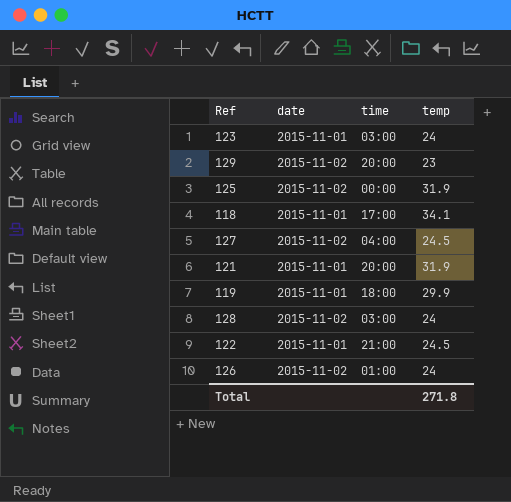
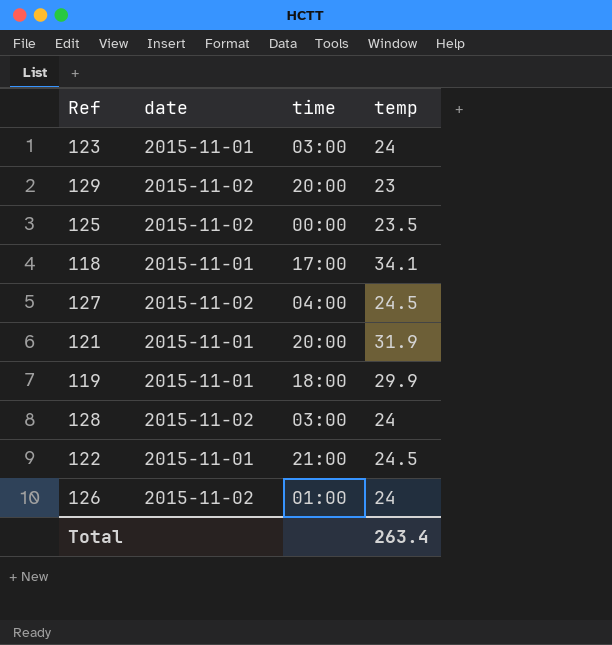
125 | temp: 31.9 -> 23.5
Total | temp: 271.8 -> 263.4

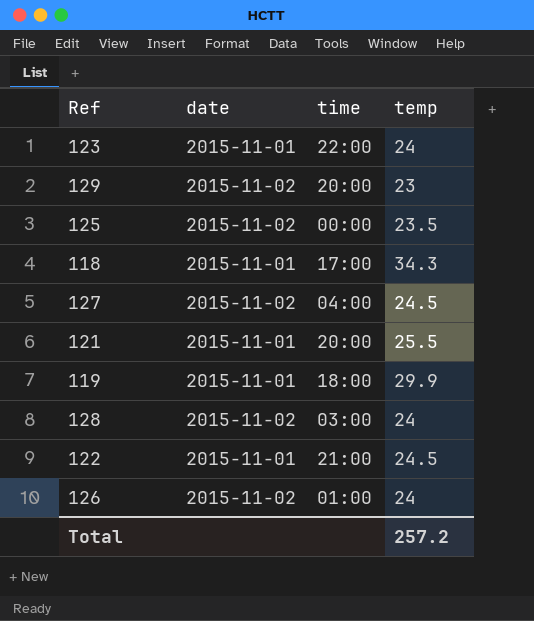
123 | time: 03:00 -> 22:00
118 | temp: 34.1 -> 34.3
121 | temp: 31.9 -> 25.5
Total | temp: 263.4 -> 257.2

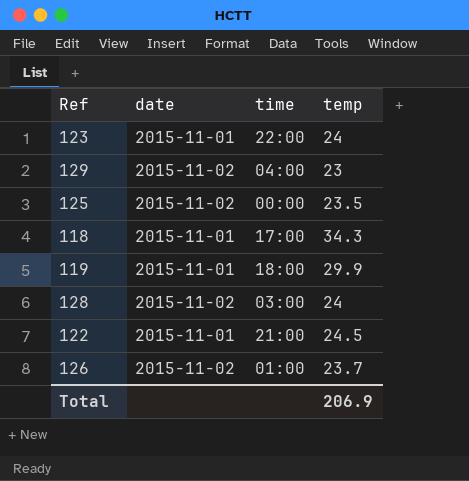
row 127: 2015-11-02 | 04:00 | 24.5 -> none
row 121: 2015-11-01 | 20:00 | 25.5 -> none
129 | time: 20:00 -> 04:00
126 | temp: 24 -> 23.7
Total | temp: 257.2 -> 206.9

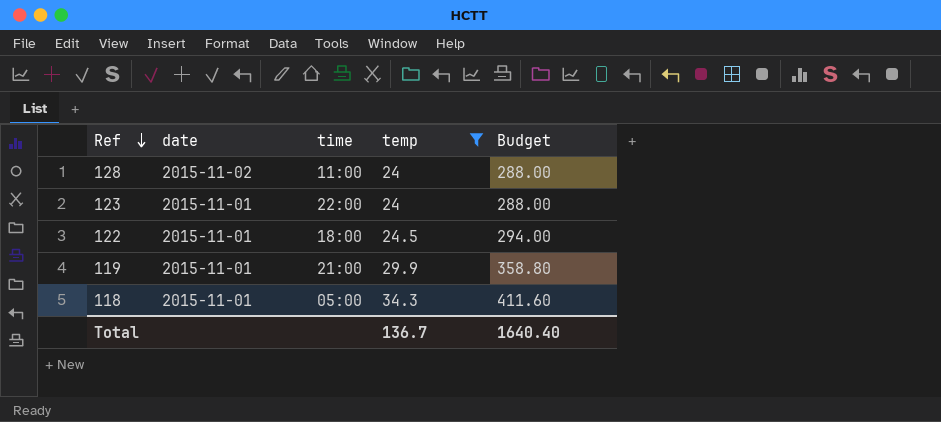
filter: none -> temp >= 24
row order: none -> Ref descending
column Budget | formula: none -> [temp] * 12
128 | time: 03:00 -> 11:00
122 | time: 21:00 -> 18:00
119 | time: 18:00 -> 21:00
118 | time: 17:00 -> 05:00
Total | temp: 206.9 -> 136.7

